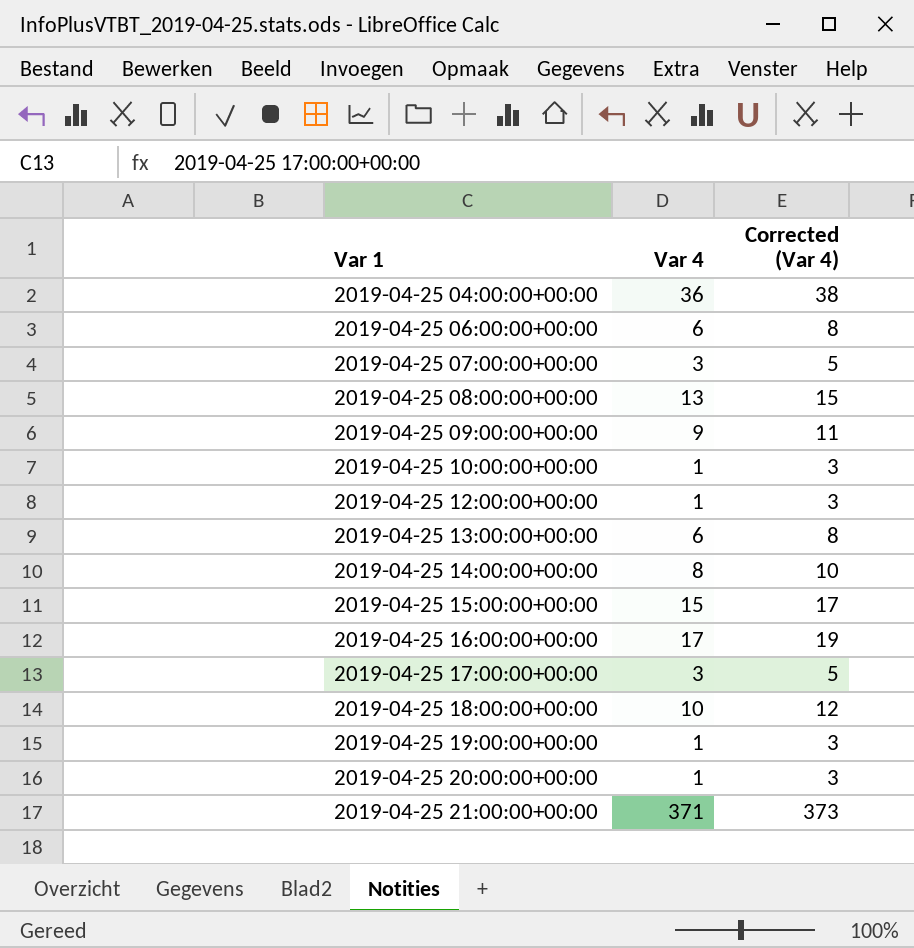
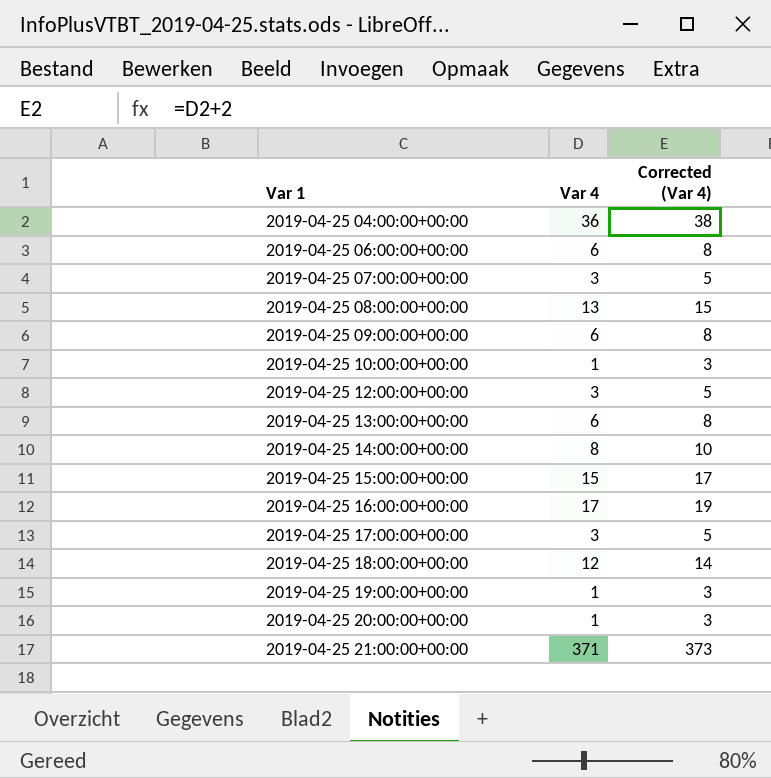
2019-04-25 09:00:00+00:00 | Var 4: 9 -> 6
2019-04-25 09:00:00+00:00 | Corrected (Var 4): 11 -> 8
2019-04-25 12:00:00+00:00 | Var 4: 1 -> 3
2019-04-25 12:00:00+00:00 | Corrected (Var 4): 3 -> 5
2019-04-25 18:00:00+00:00 | Var 4: 10 -> 12
2019-04-25 18:00:00+00:00 | Corrected (Var 4): 12 -> 14

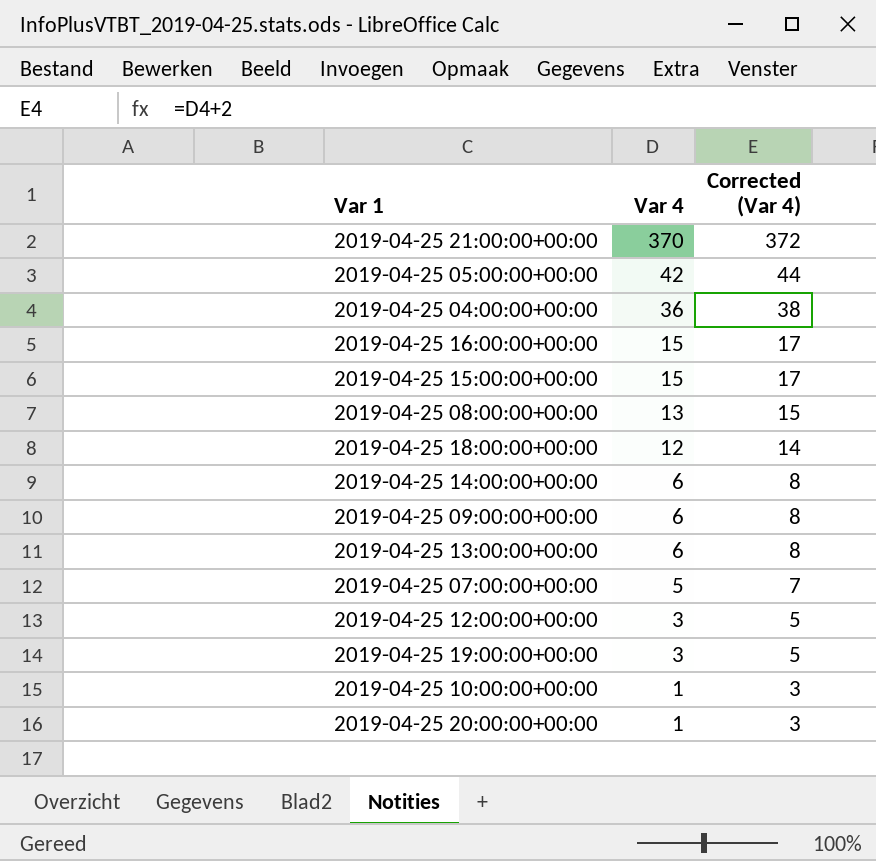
row order: Var 1 ascending -> Var 4 descending
row 2019-04-25 06:00:00+00:00: 6 | 8 -> none
row 2019-04-25 17:00:00+00:00: 3 | 5 -> none
2019-04-25 21:00:00+00:00 | Var 4: 371 -> 370
2019-04-25 21:00:00+00:00 | Corrected (Var 4): 373 -> 372
row 2019-04-25 05:00:00+00:00: none -> 42 | 44
2019-04-25 16:00:00+00:00 | Var 4: 17 -> 15
2019-04-25 16:00:00+00:00 | Corrected (Var 4): 19 -> 17
2019-04-25 14:00:00+00:00 | Var 4: 8 -> 6
2019-04-25 14:00:00+00:00 | Corrected (Var 4): 10 -> 8
2019-04-25 07:00:00+00:00 | Var 4: 3 -> 5
2019-04-25 07:00:00+00:00 | Corrected (Var 4): 5 -> 7
2019-04-25 19:00:00+00:00 | Var 4: 1 -> 3
2019-04-25 19:00:00+00:00 | Corrected (Var 4): 3 -> 5

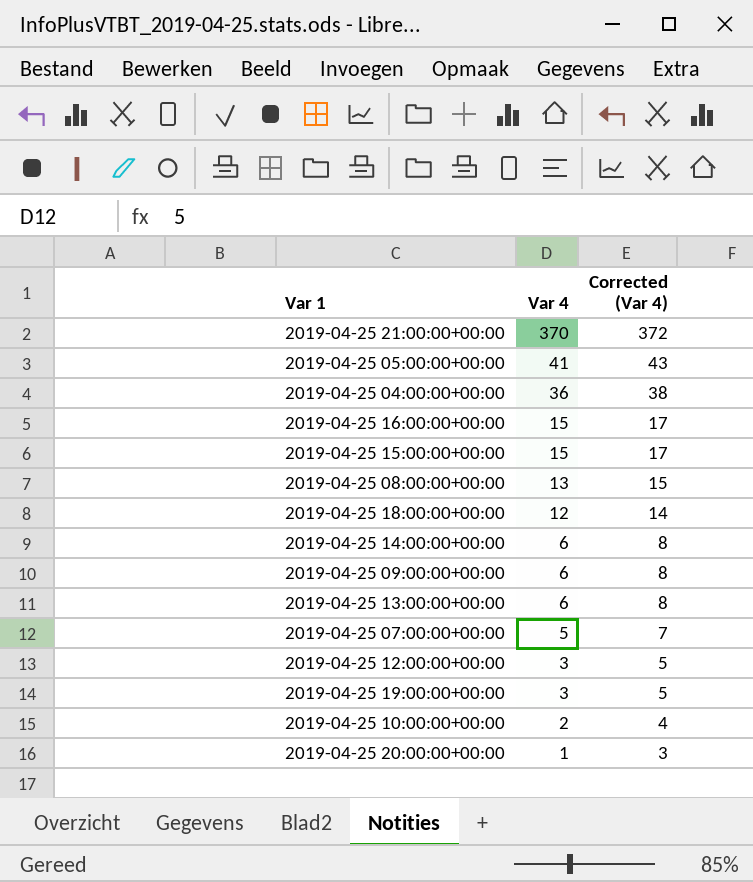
2019-04-25 05:00:00+00:00 | Var 4: 42 -> 41
2019-04-25 05:00:00+00:00 | Corrected (Var 4): 44 -> 43
2019-04-25 10:00:00+00:00 | Var 4: 1 -> 2
2019-04-25 10:00:00+00:00 | Corrected (Var 4): 3 -> 4

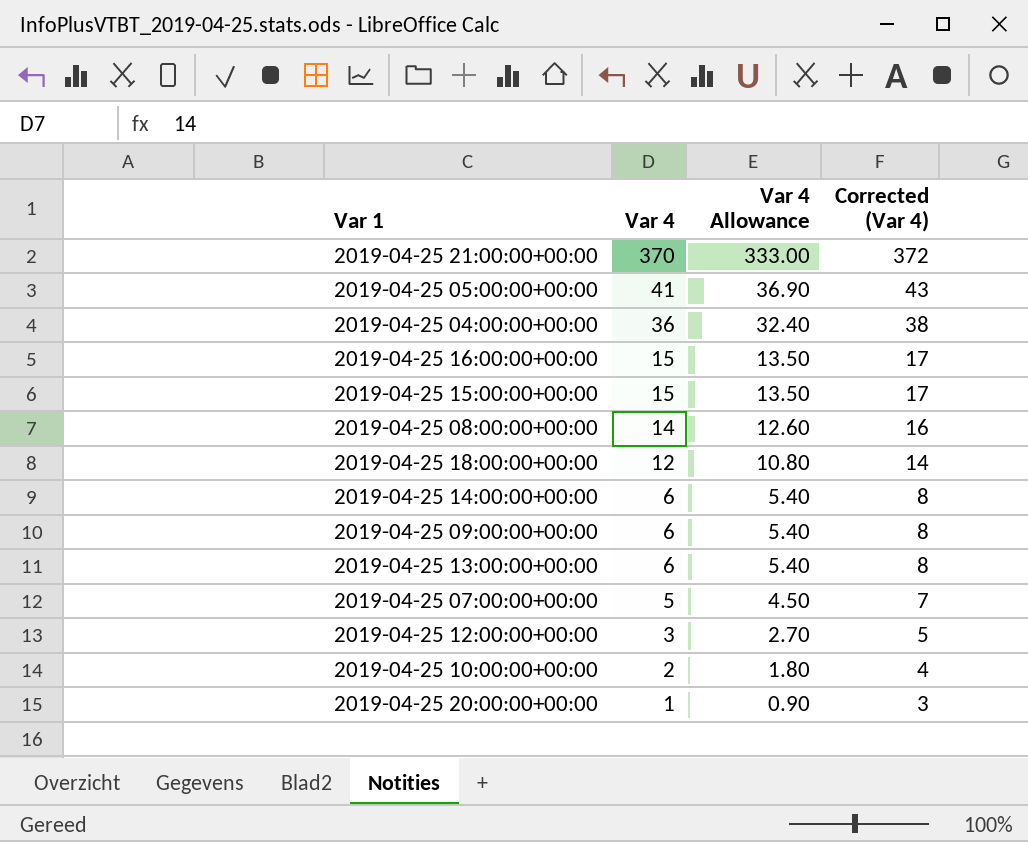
column Var 4 Allowance | formula: none -> [Var 4] * 0.9
row 2019-04-25 19:00:00+00:00: 3 | 5 -> none
2019-04-25 08:00:00+00:00 | Var 4: 13 -> 14
2019-04-25 08:00:00+00:00 | Corrected (Var 4): 15 -> 16

